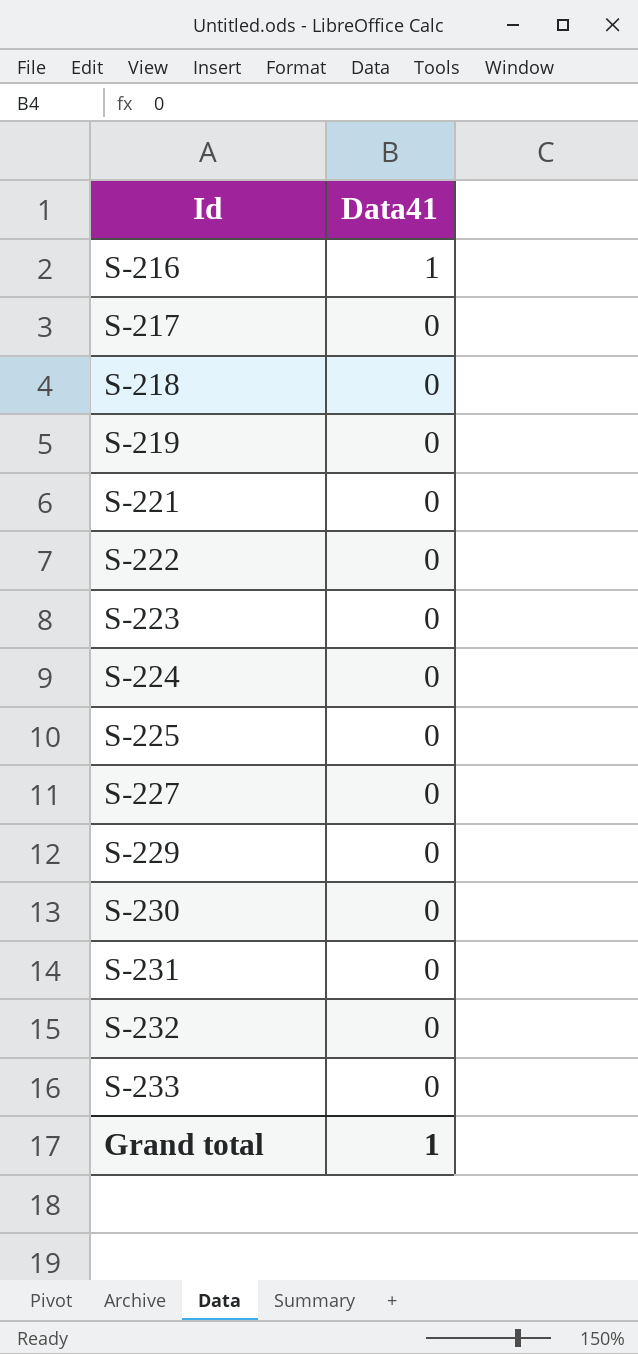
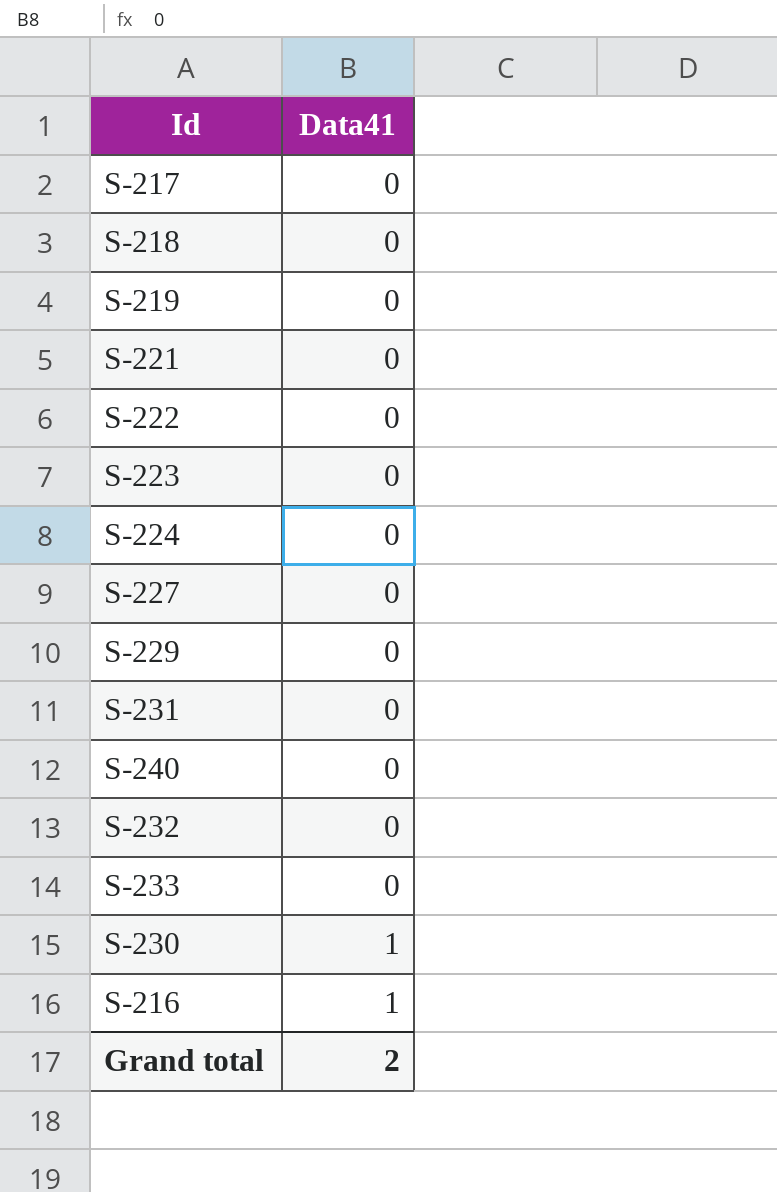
row order: Id ascending -> Data41 ascending
row S-225: 0 -> none
row S-240: none -> 0
S-230 | Data41: 0 -> 1
Grand total | Data41: 1 -> 2

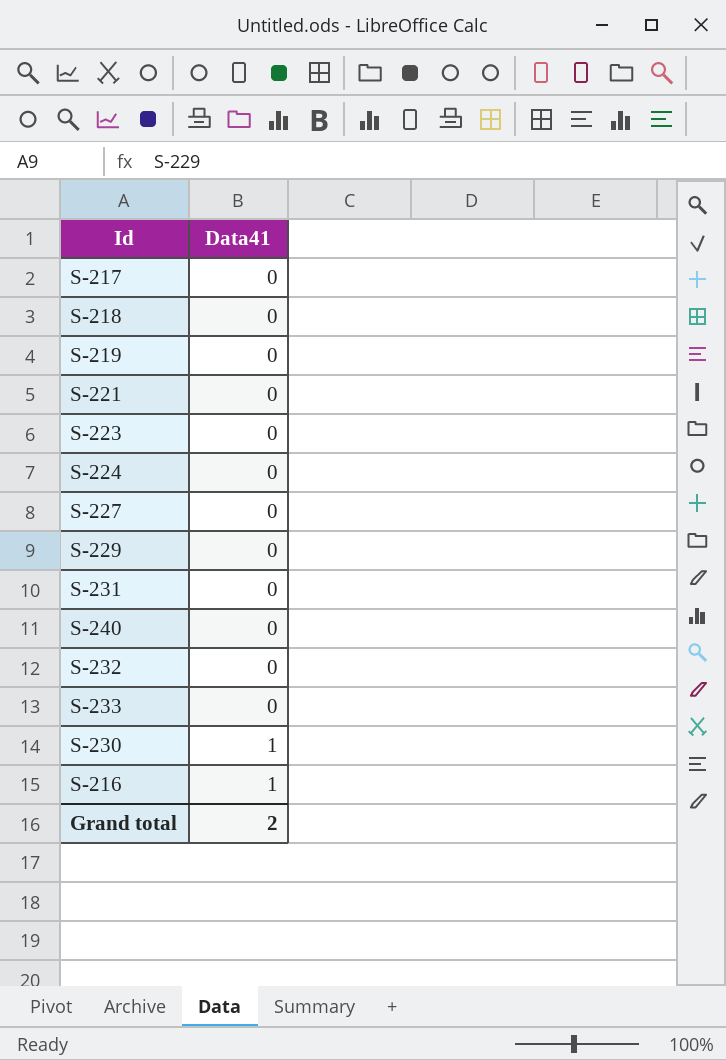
row S-222: 0 -> none

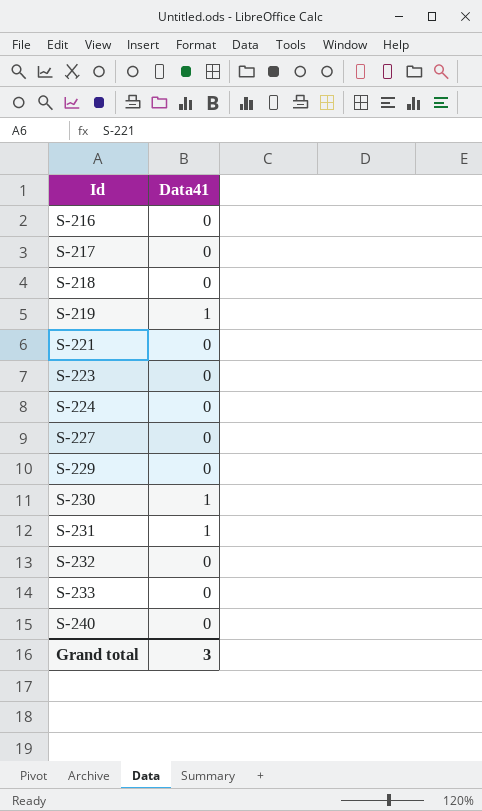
row order: Data41 ascending -> Id ascending
S-216 | Data41: 1 -> 0
S-219 | Data41: 0 -> 1
S-231 | Data41: 0 -> 1
Grand total | Data41: 2 -> 3

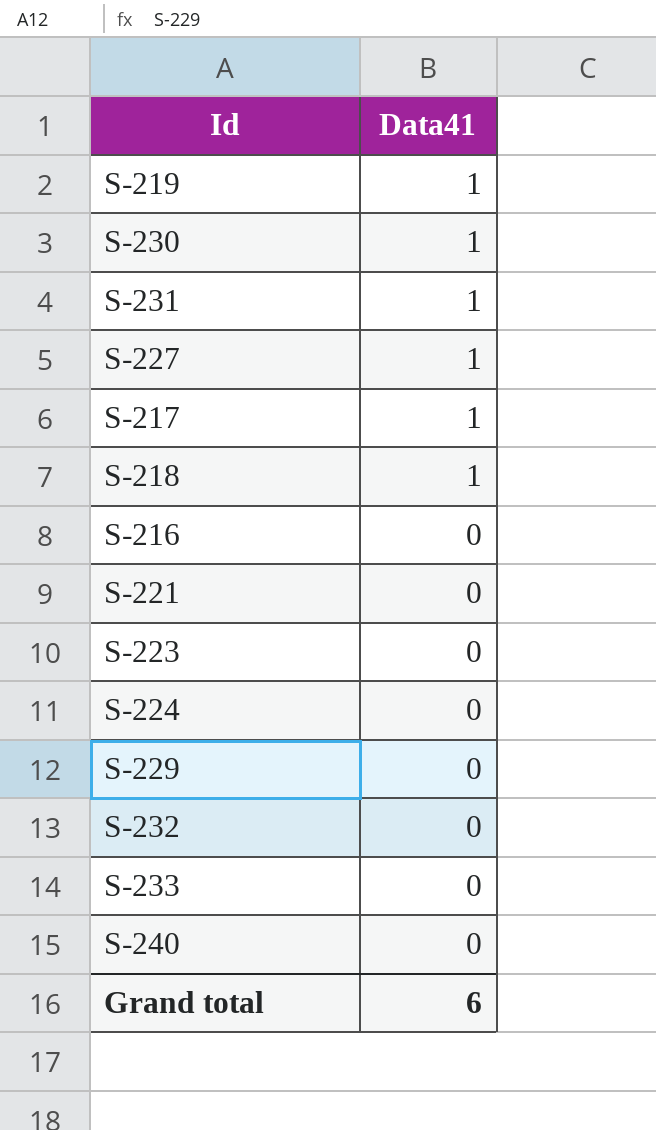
row order: Id ascending -> Data41 descending
S-227 | Data41: 0 -> 1
S-217 | Data41: 0 -> 1
S-218 | Data41: 0 -> 1
Grand total | Data41: 3 -> 6

